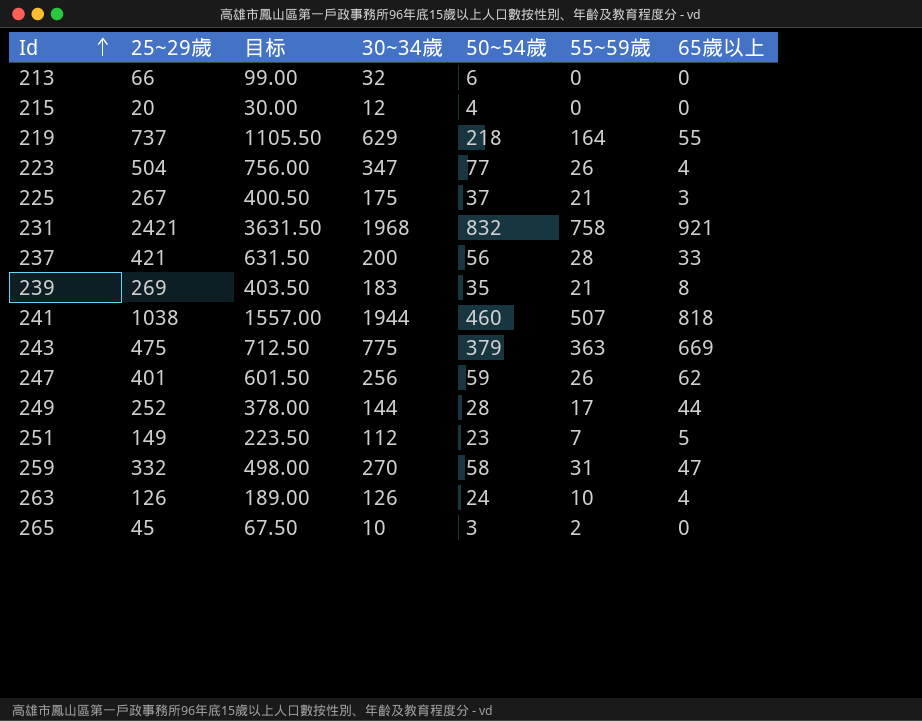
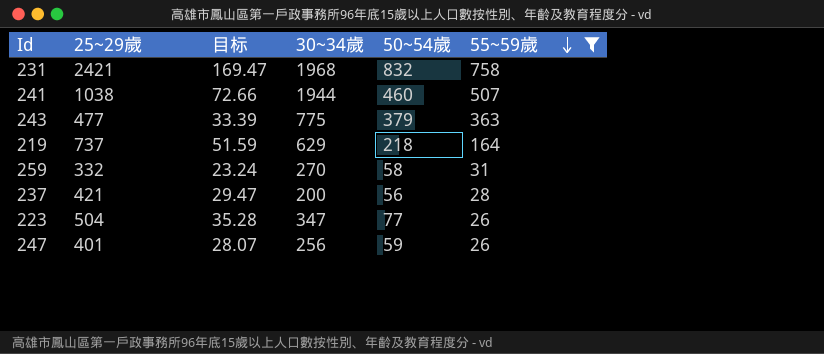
filter: none -> 55~59歲 >= 26
row order: Id ascending -> 55~59歲 descending
column 65歲以上 | position: 7 -> none
column 目标 | formula: [25~29歲] * 1.5 -> [25~29歲] * 0.07
243 | 25~29歲: 475 -> 477

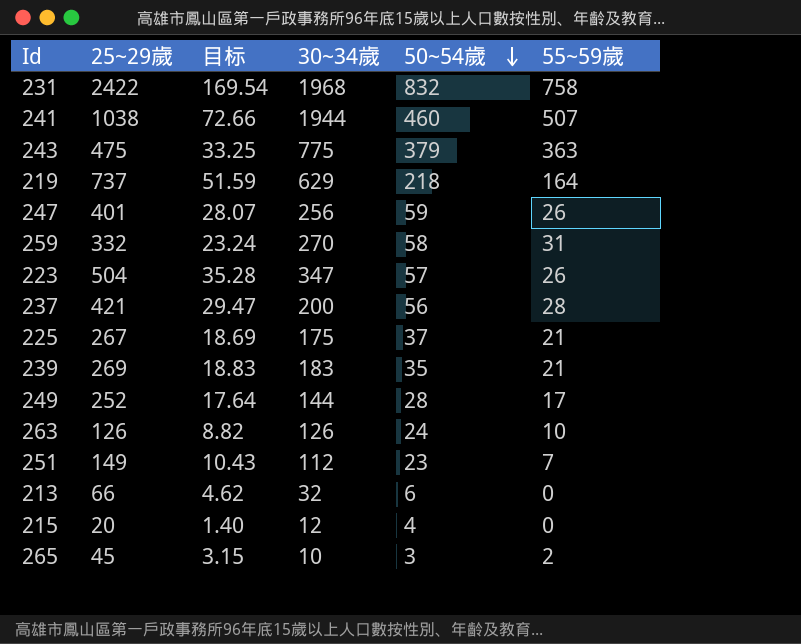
filter: 55~59歲 >= 26 -> none
row order: 55~59歲 descending -> 50~54歲 descending
231 | 25~29歲: 2421 -> 2422
231 | 目标: 169.47 -> 169.54
243 | 25~29歲: 477 -> 475
243 | 目标: 33.39 -> 33.25
223 | 50~54歲: 77 -> 57

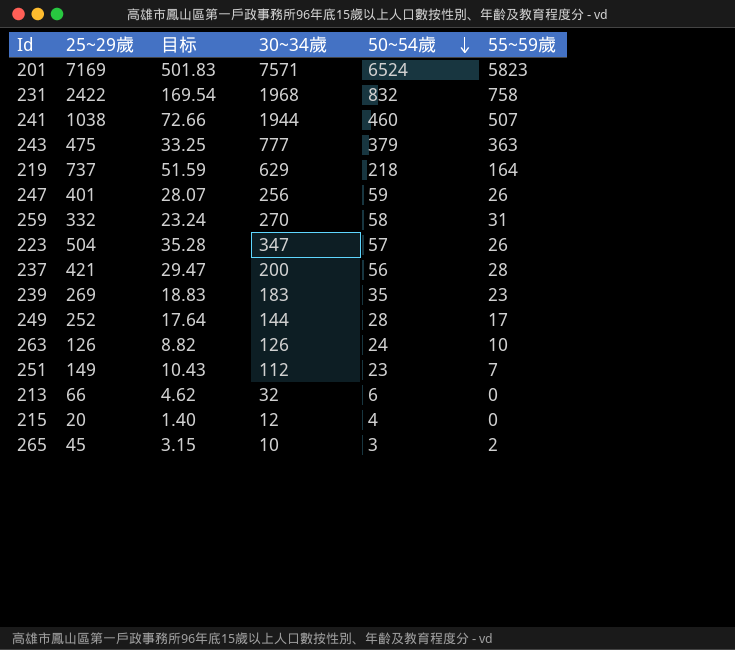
row 225: 267 | 18.69 | 175 | 37 | 21 -> none
row 201: none -> 7169 | 501.83 | 7571 | 6524 | 5823
243 | 30~34歲: 775 -> 777
239 | 55~59歲: 21 -> 23

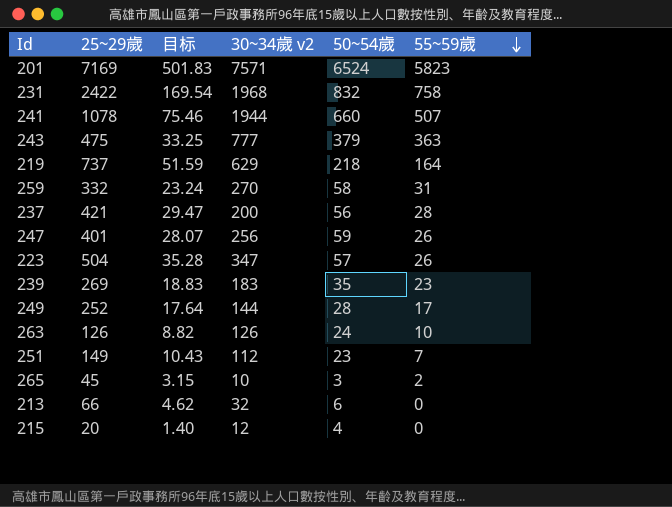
row order: 50~54歲 descending -> 55~59歲 descending
column name: 30~34歲 -> 30~34歲 v2
241 | 25~29歲: 1038 -> 1078
241 | 目标: 72.66 -> 75.46
241 | 50~54歲: 460 -> 660

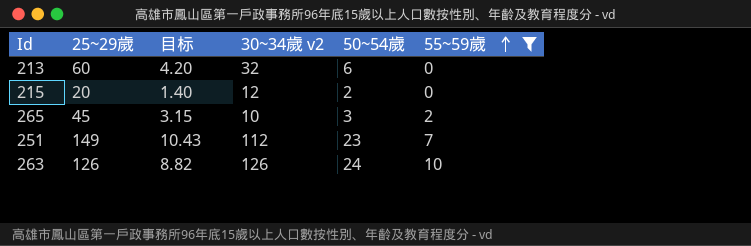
filter: none -> 55~59歲 <= 10
row order: 55~59歲 descending -> 55~59歲 ascending
213 | 25~29歲: 66 -> 60
213 | 目标: 4.62 -> 4.20
215 | 50~54歲: 4 -> 2

